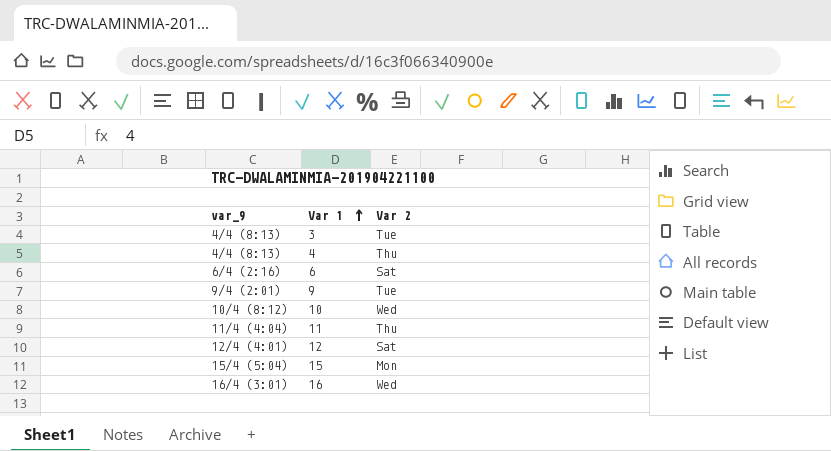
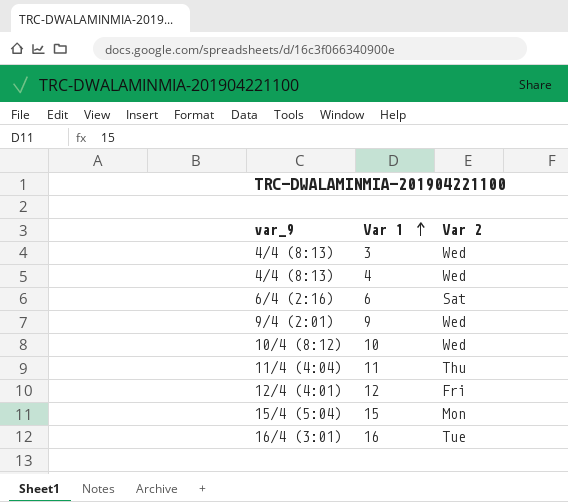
3 | Var 2: Tue -> Wed
4 | Var 2: Thu -> Wed
9 | Var 2: Tue -> Wed
12 | Var 2: Sat -> Fri
16 | Var 2: Wed -> Tue

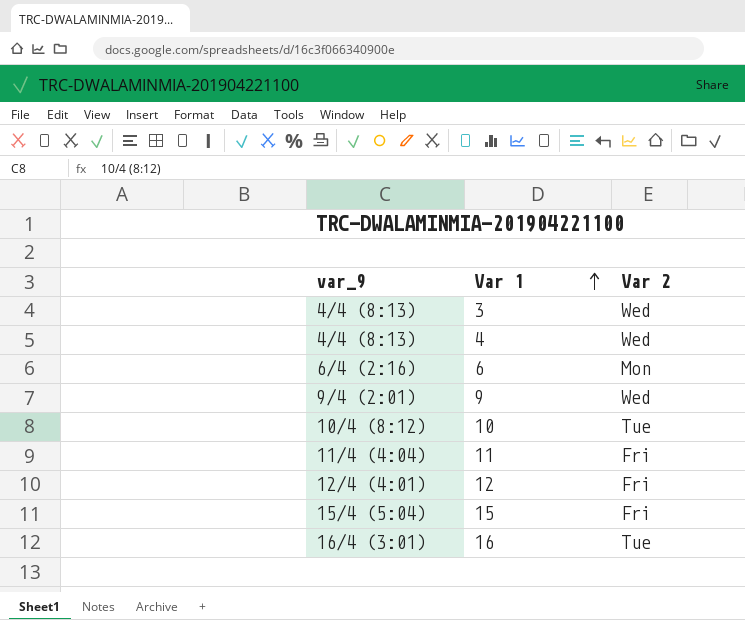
6 | Var 2: Sat -> Mon
10 | Var 2: Wed -> Tue
11 | Var 2: Thu -> Fri
15 | Var 2: Mon -> Fri

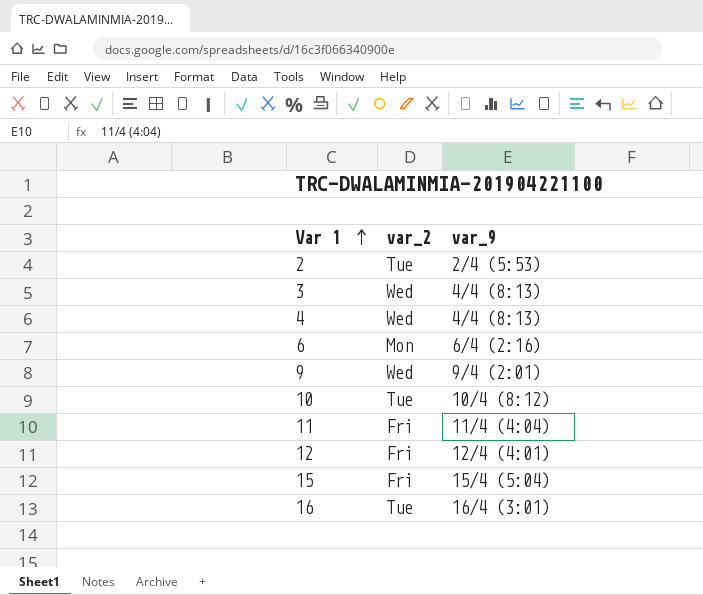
column name: Var 2 -> var_2
column var_9 | position: 1 -> 3
row 2: none -> Tue | 2/4 (5:53)

